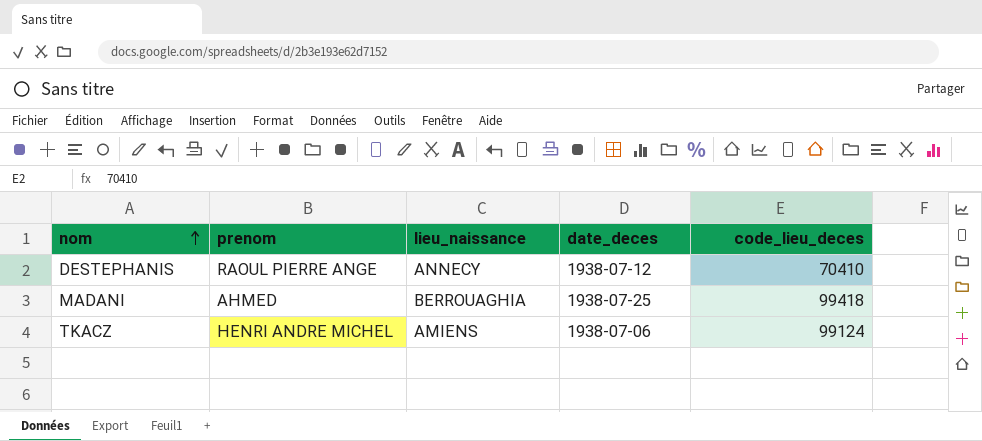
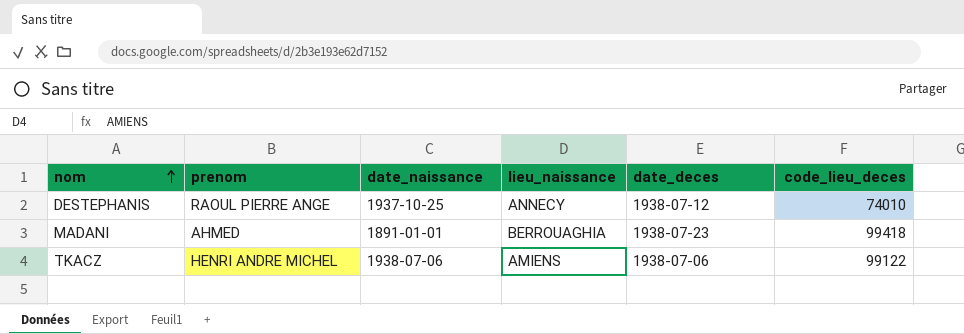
column date_naissance | position: none -> 3
DESTEPHANIS | code_lieu_deces: 70410 -> 74010
MADANI | date_deces: 1938-07-25 -> 1938-07-23
TKACZ | code_lieu_deces: 99124 -> 99122

